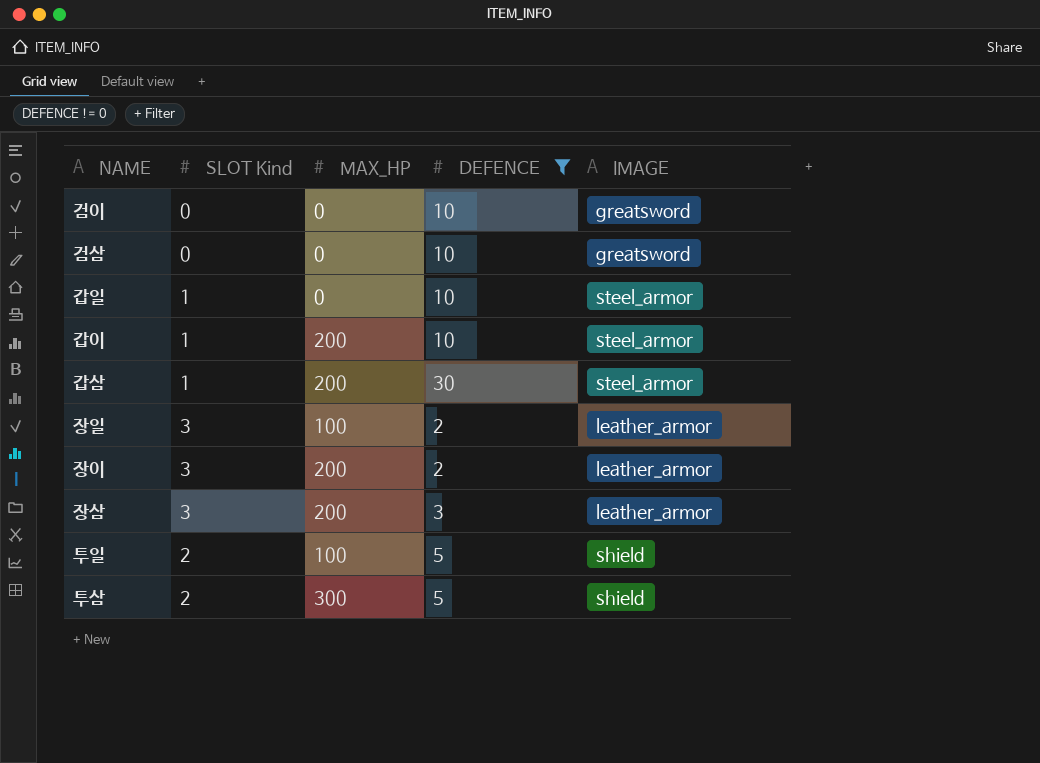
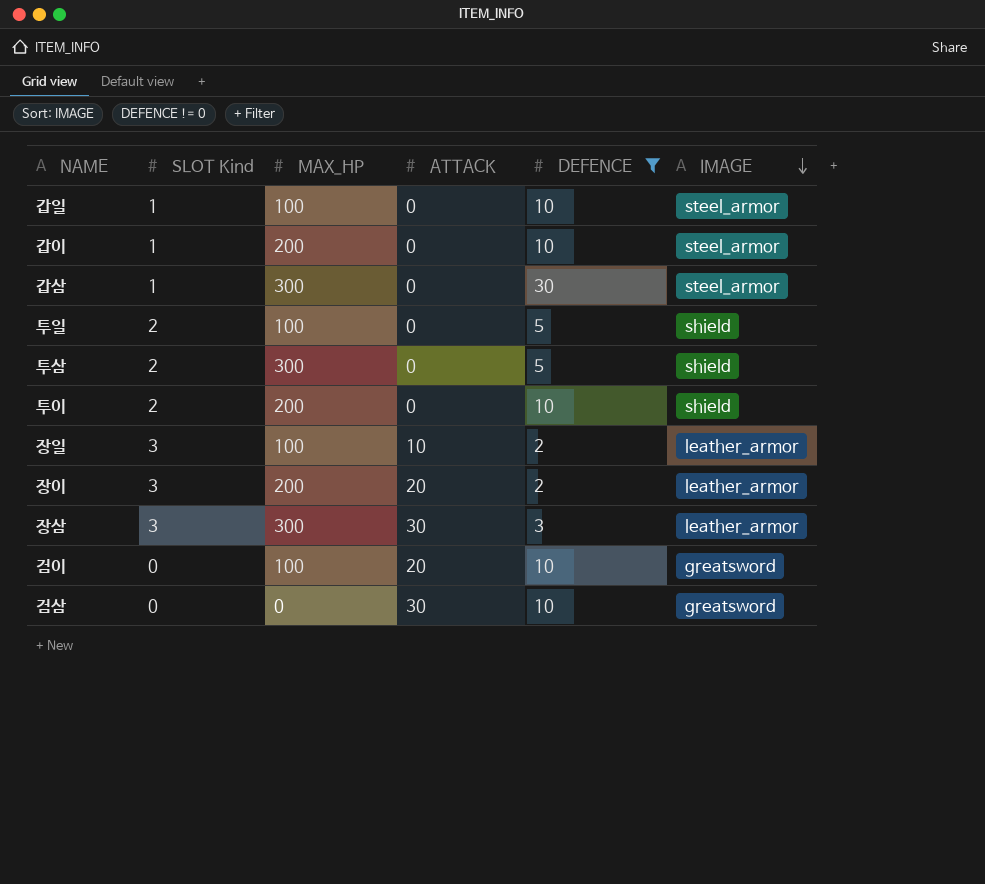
row order: none -> IMAGE descending
column ATTACK | position: none -> 4
갑일 | MAX_HP: 0 -> 100
갑삼 | MAX_HP: 200 -> 300
row 투이: none -> 2 | 200 | 0 | 10 | shield
장삼 | MAX_HP: 200 -> 300
검이 | MAX_HP: 0 -> 100

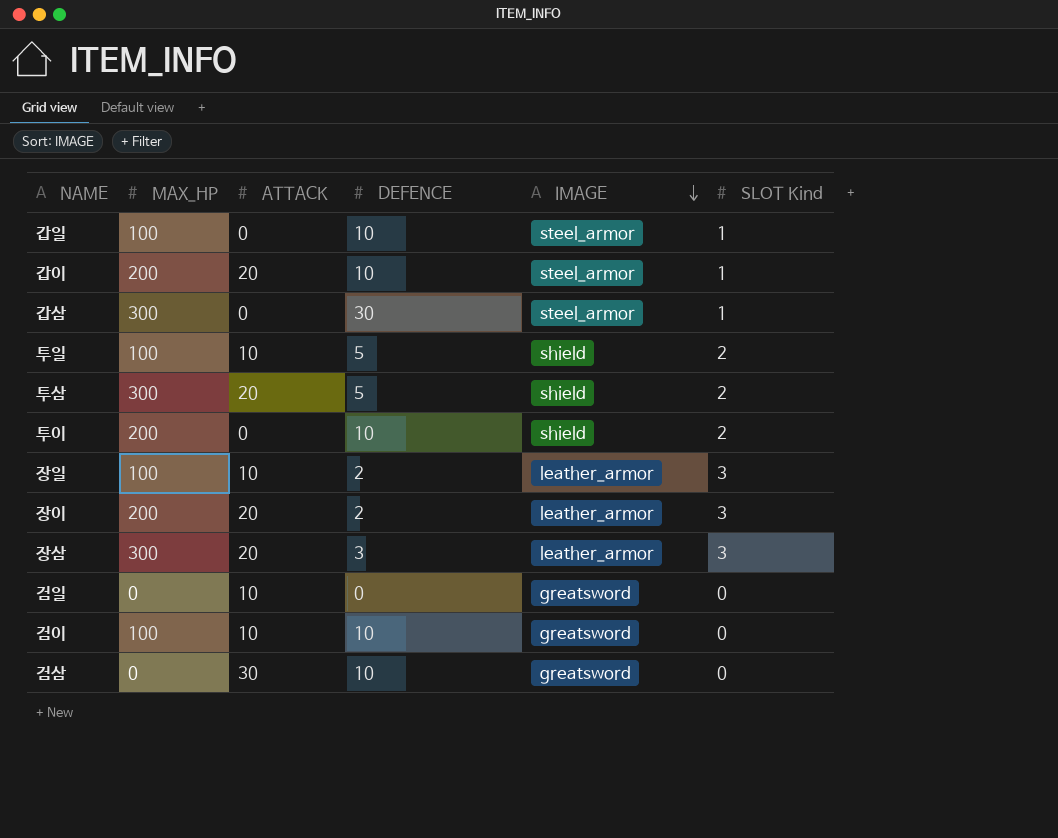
filter: DEFENCE != 0 -> none
column SLOT Kind | position: 2 -> 6
갑이 | ATTACK: 0 -> 20
투일 | ATTACK: 0 -> 10
투삼 | ATTACK: 0 -> 20
장삼 | ATTACK: 30 -> 20
검이 | ATTACK: 20 -> 10

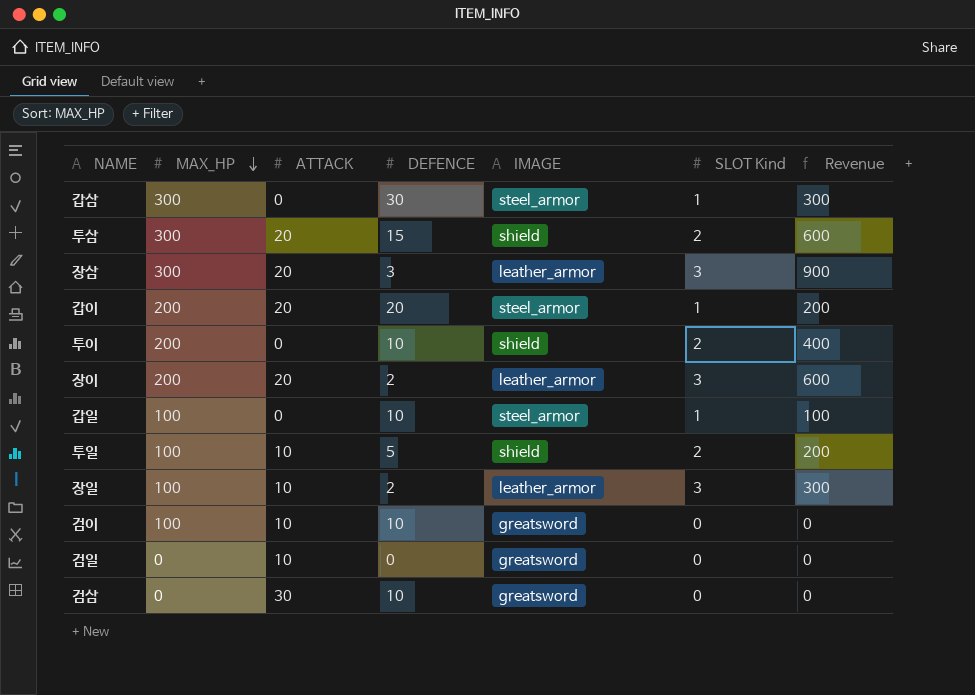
row order: IMAGE descending -> MAX_HP descending
column Revenue | formula: none -> [MAX_HP] * [SLOT Kind]
투삼 | DEFENCE: 5 -> 15
갑이 | DEFENCE: 10 -> 20

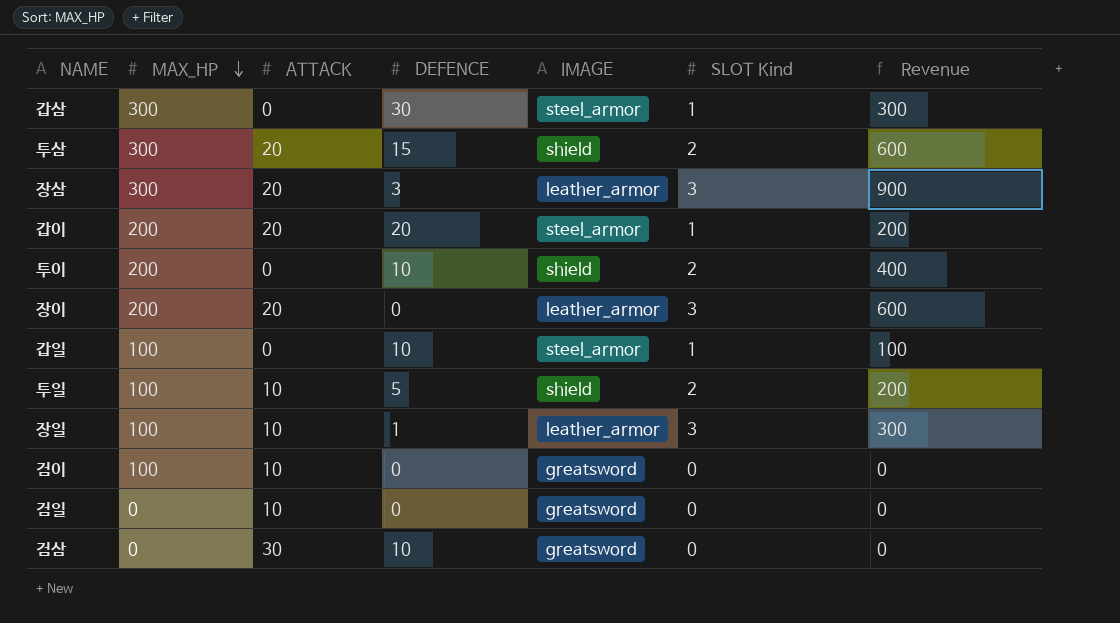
장이 | DEFENCE: 2 -> 0
장일 | DEFENCE: 2 -> 1
검이 | DEFENCE: 10 -> 0

